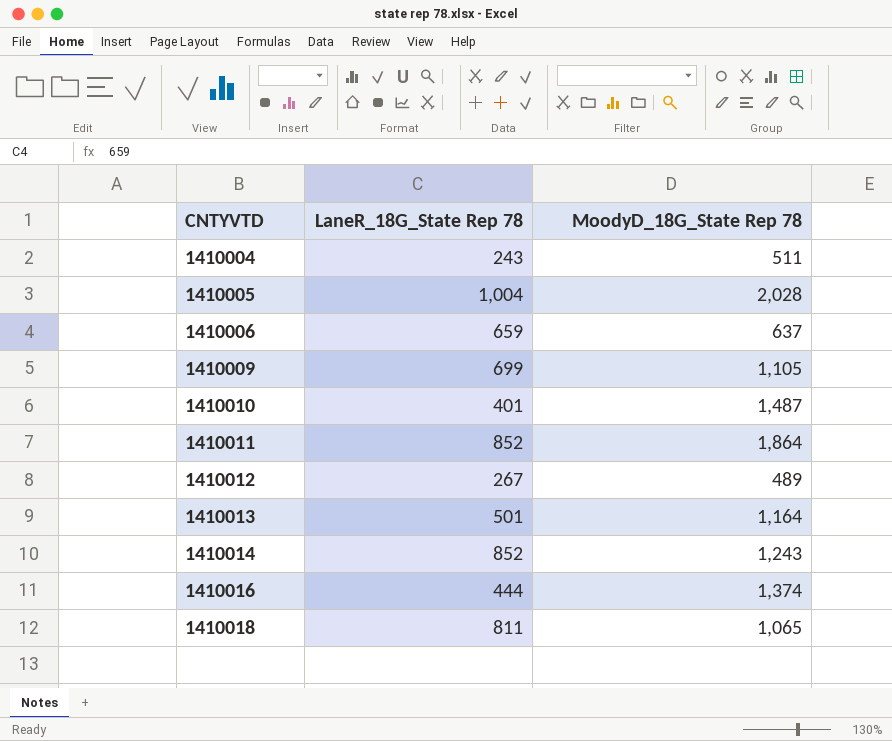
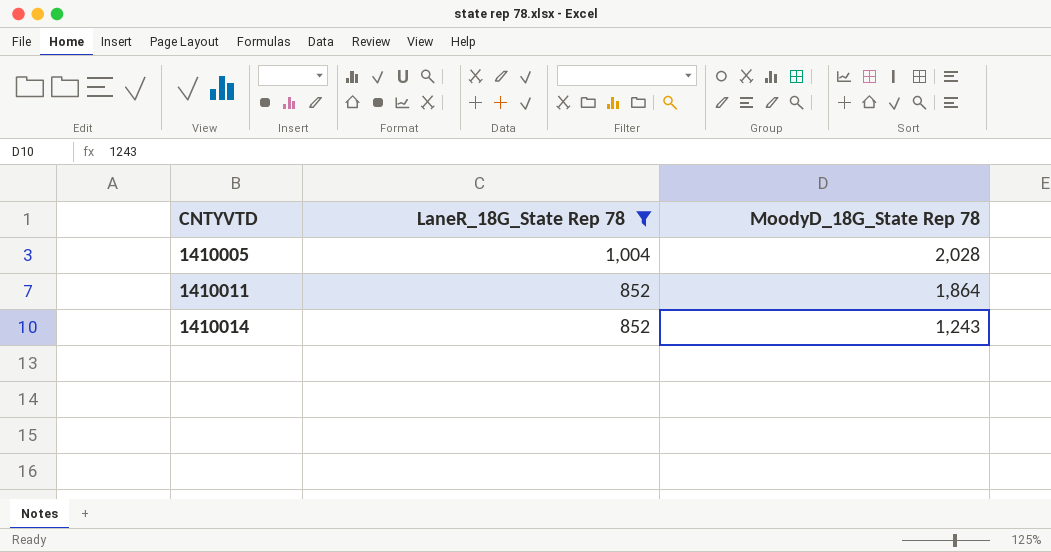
filter: none -> LaneR_18G_State Rep 78 >= 852

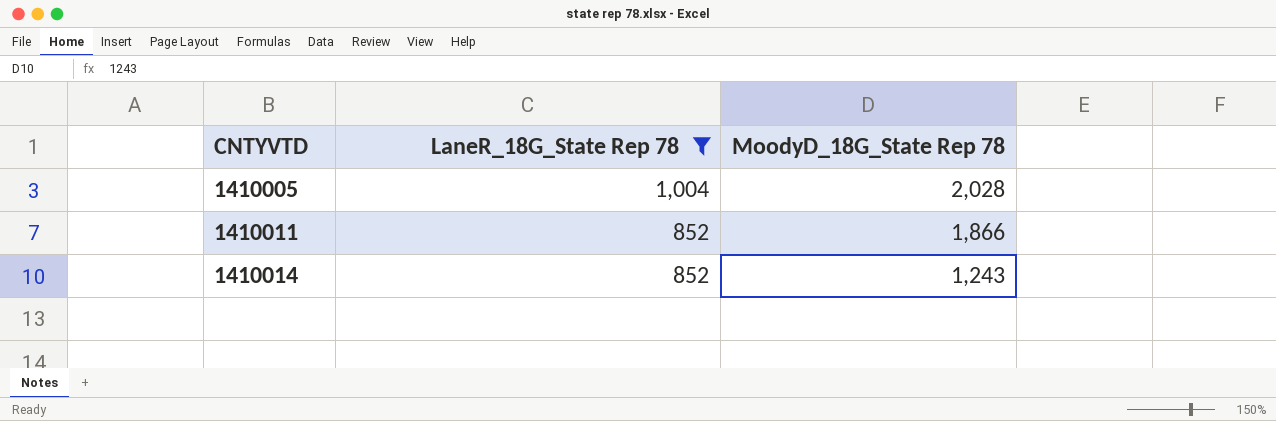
1410011 | MoodyD_18G_State Rep 78: 1,864 -> 1,866

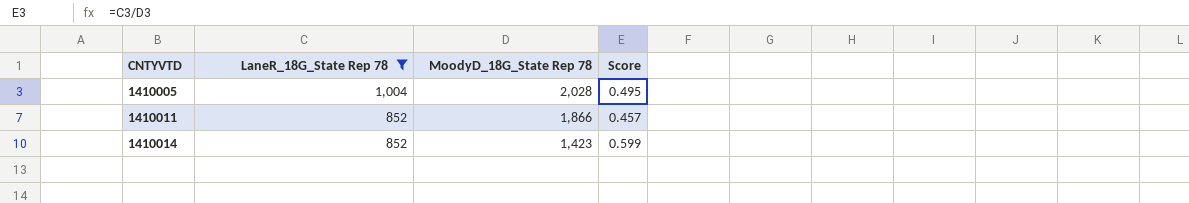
column Score | formula: none -> [LaneR_18G_State Rep 78] / [MoodyD_18G_State Rep 78]
1410014 | MoodyD_18G_State Rep 78: 1,243 -> 1,423

